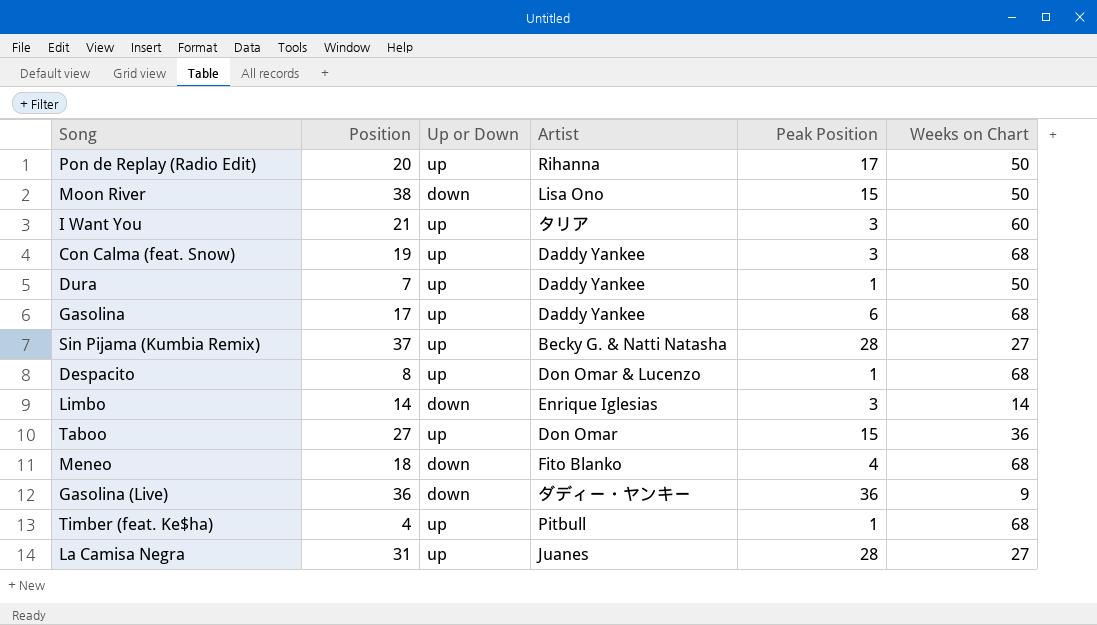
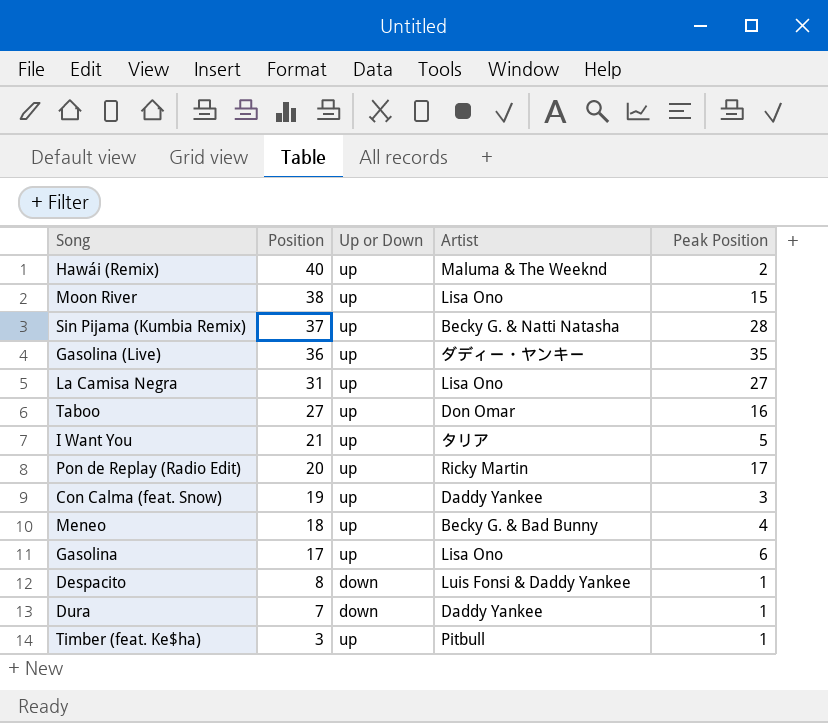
row order: none -> Position descending
column Weeks on Chart | position: 6 -> none
row Limbo: 14 | down | Enrique Iglesias | 3 | 14 -> none
row Hawái (Remix): none -> 40 | up | Maluma & The Weeknd | 2
Moon River | Up or Down: down -> up
Gasolina (Live) | Up or Down: down -> up
Gasolina (Live) | Peak Position: 36 -> 35
La Camisa Negra | Artist: Juanes -> Lisa Ono
La Camisa Negra | Peak Position: 28 -> 27
Taboo | Peak Position: 15 -> 16
I Want You | Peak Position: 3 -> 5
Pon de Replay (Radio Edit) | Artist: Rihanna -> Ricky Martin
Meneo | Up or Down: down -> up
Meneo | Artist: Fito Blanko -> Becky G. & Bad Bunny
Gasolina | Artist: Daddy Yankee -> Lisa Ono
Despacito | Up or Down: up -> down
Despacito | Artist: Don Omar & Lucenzo -> Luis Fonsi & Daddy Yankee
Dura | Up or Down: up -> down
Timber (feat. Ke$ha) | Position: 4 -> 3

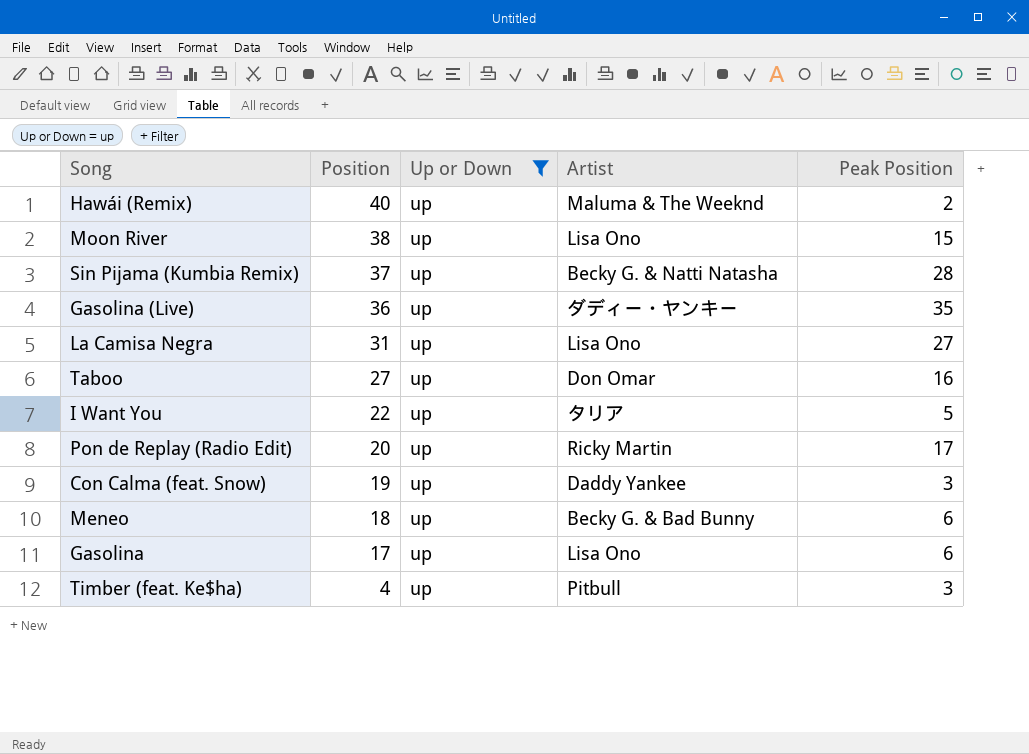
filter: none -> Up or Down = up
I Want You | Position: 21 -> 22
Meneo | Peak Position: 4 -> 6
Timber (feat. Ke$ha) | Position: 3 -> 4
Timber (feat. Ke$ha) | Peak Position: 1 -> 3

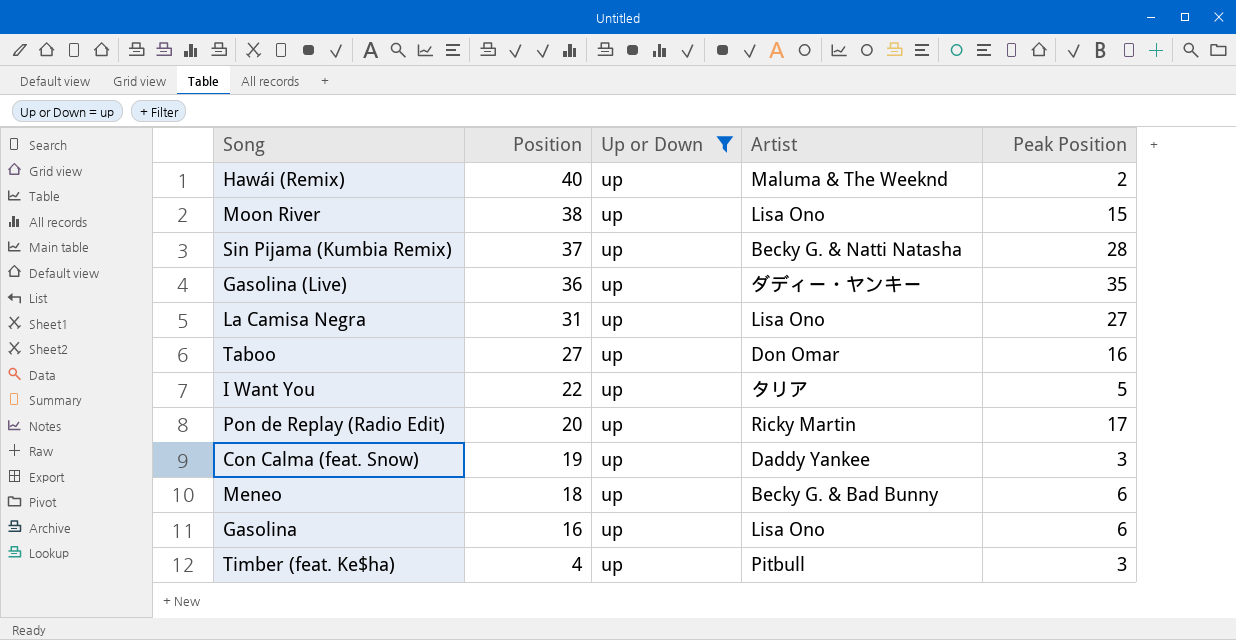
Gasolina | Position: 17 -> 16

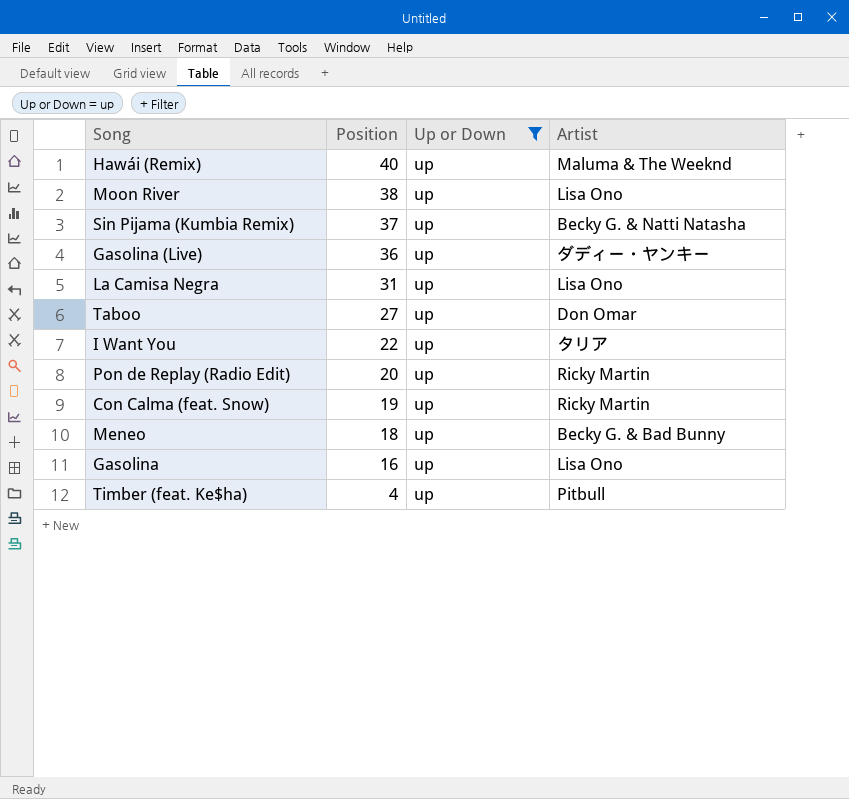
column Peak Position | position: 5 -> none
Con Calma (feat. Snow) | Artist: Daddy Yankee -> Ricky Martin

